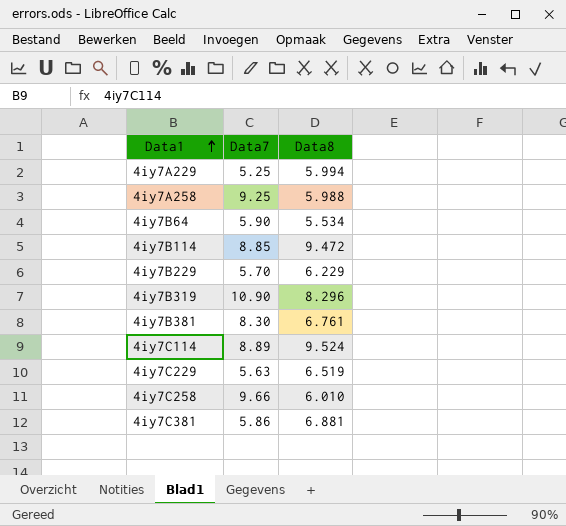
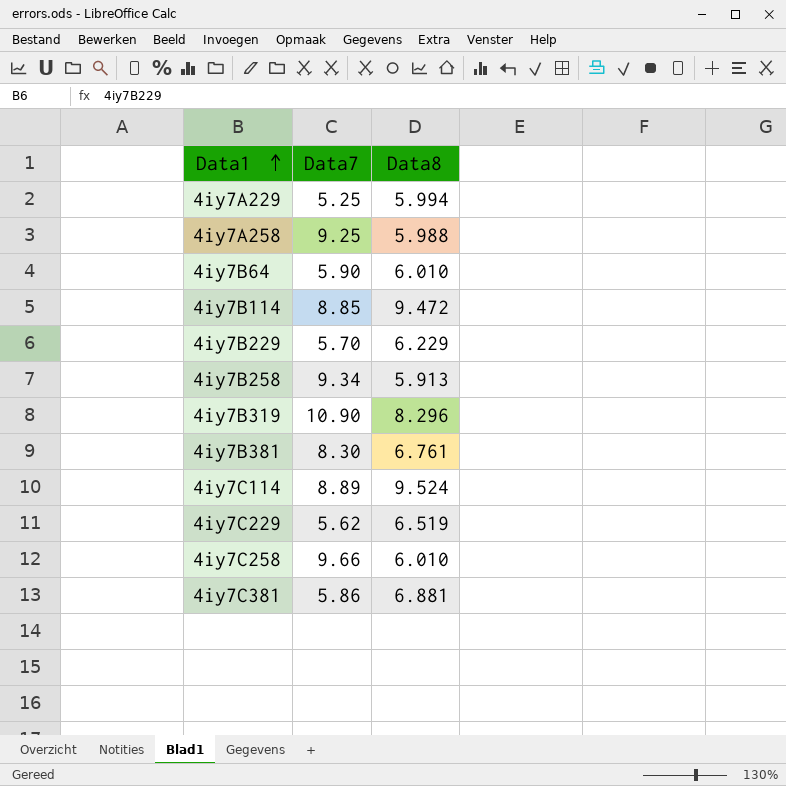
4iy7B64 | Data8: 5.534 -> 6.010
row 4iy7B258: none -> 9.34 | 5.913
4iy7C229 | Data7: 5.63 -> 5.62

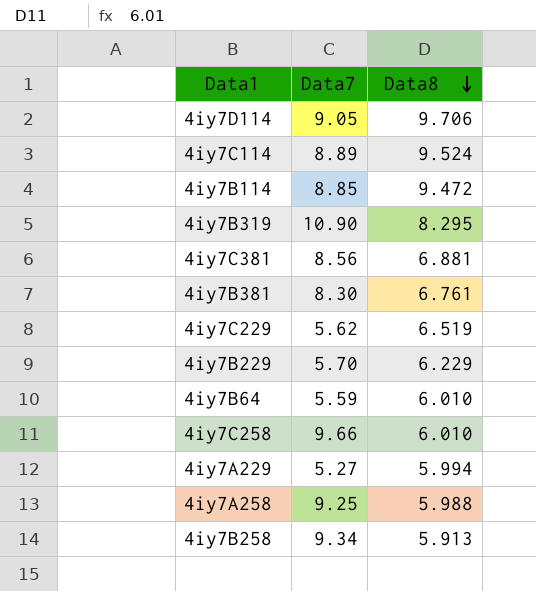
row order: Data1 ascending -> Data8 descending
row 4iy7D114: none -> 9.05 | 9.706
4iy7B319 | Data8: 8.296 -> 8.295
4iy7C381 | Data7: 5.86 -> 8.56
4iy7B64 | Data7: 5.90 -> 5.59
4iy7A229 | Data7: 5.25 -> 5.27

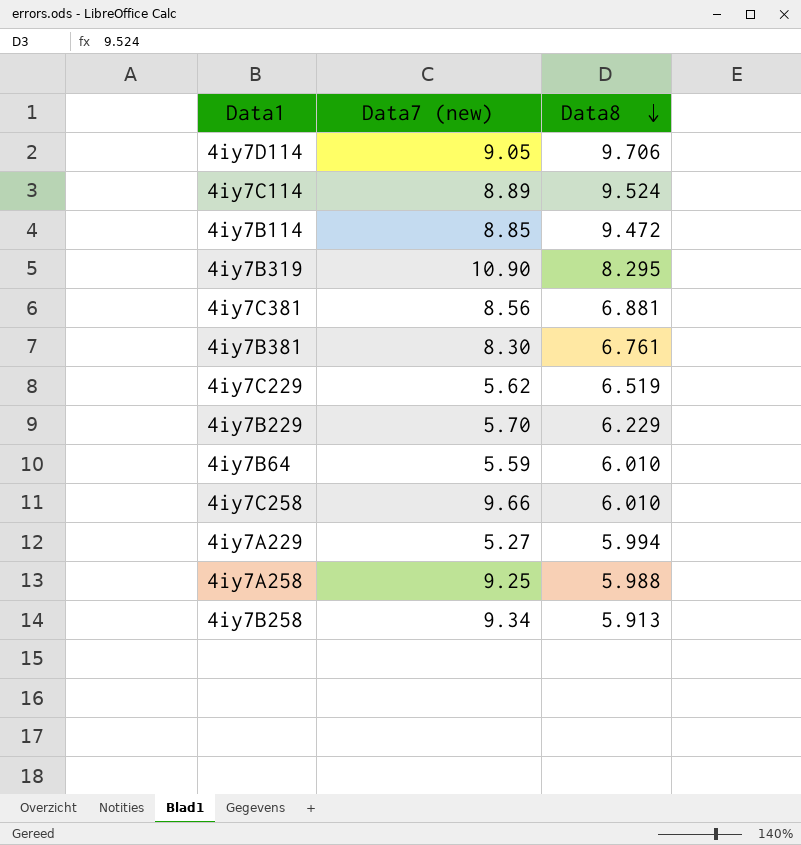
column name: Data7 -> Data7 (new)

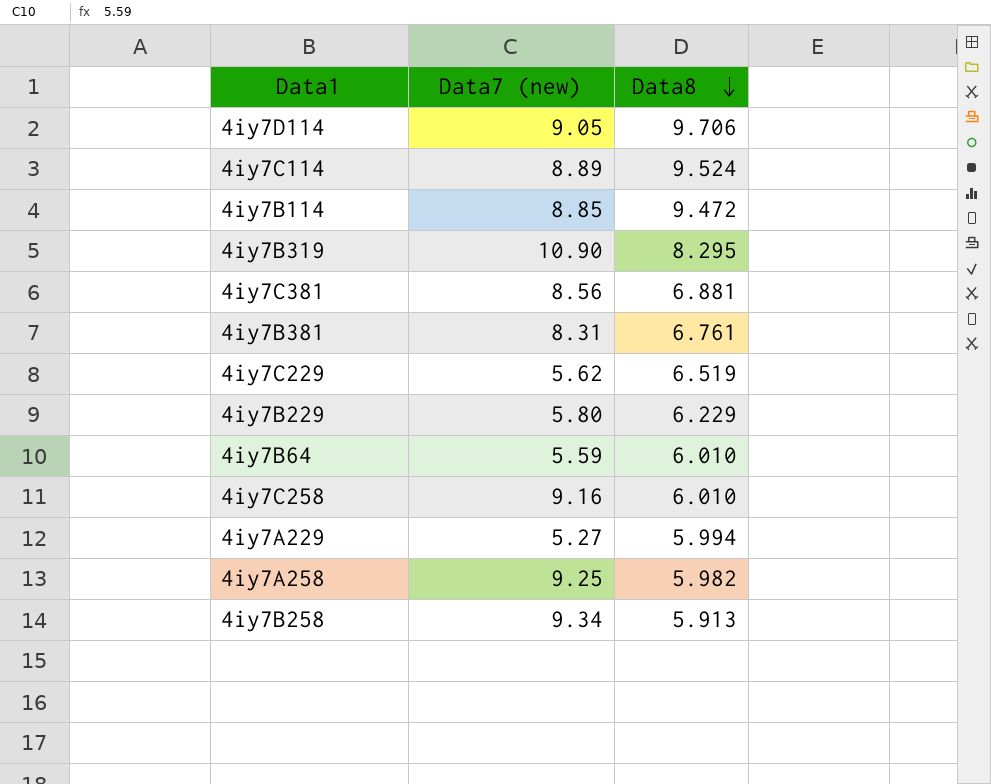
4iy7B381 | Data7 (new): 8.30 -> 8.31
4iy7B229 | Data7 (new): 5.70 -> 5.80
4iy7C258 | Data7 (new): 9.66 -> 9.16
4iy7A258 | Data8: 5.988 -> 5.982

